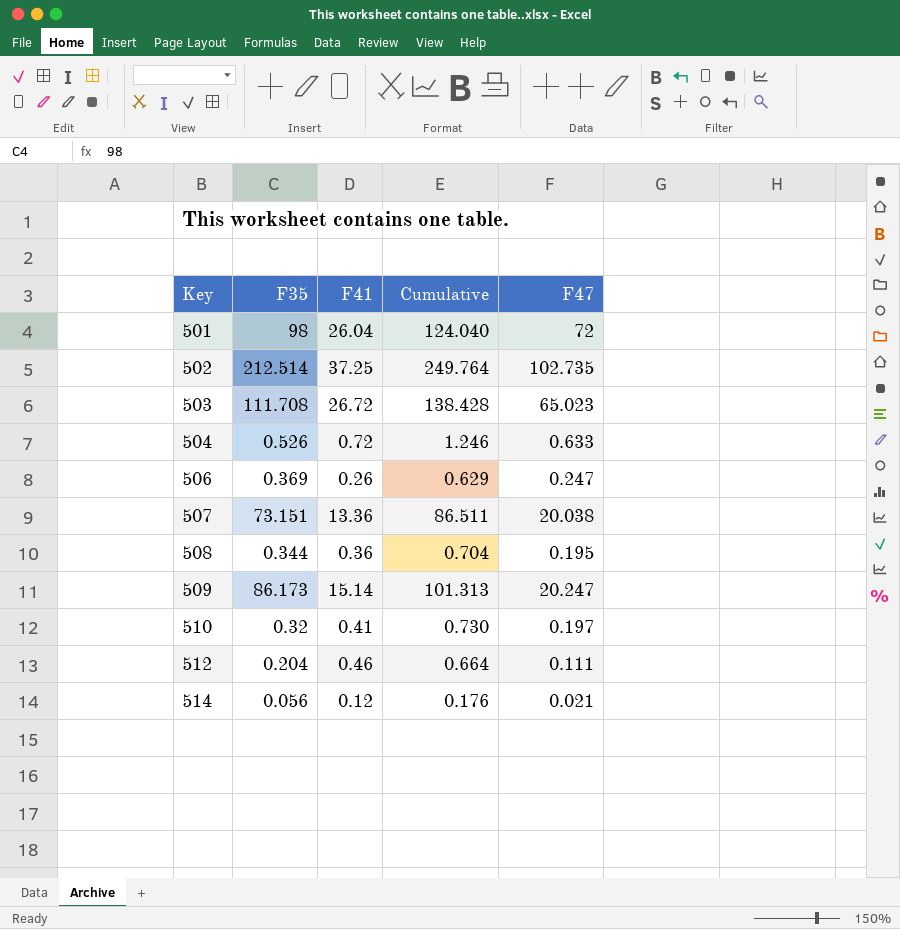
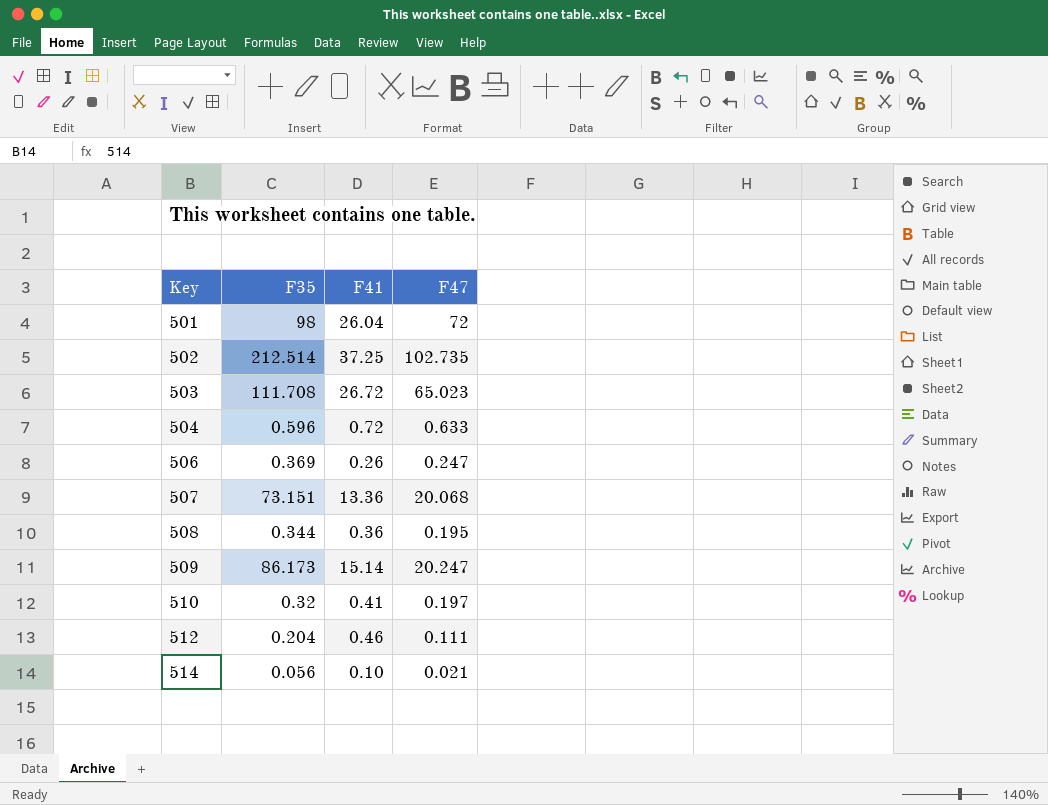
column Cumulative | formula: [F35] + [F41] -> none
504 | F35: 0.526 -> 0.596
507 | F47: 20.038 -> 20.068
514 | F41: 0.12 -> 0.10

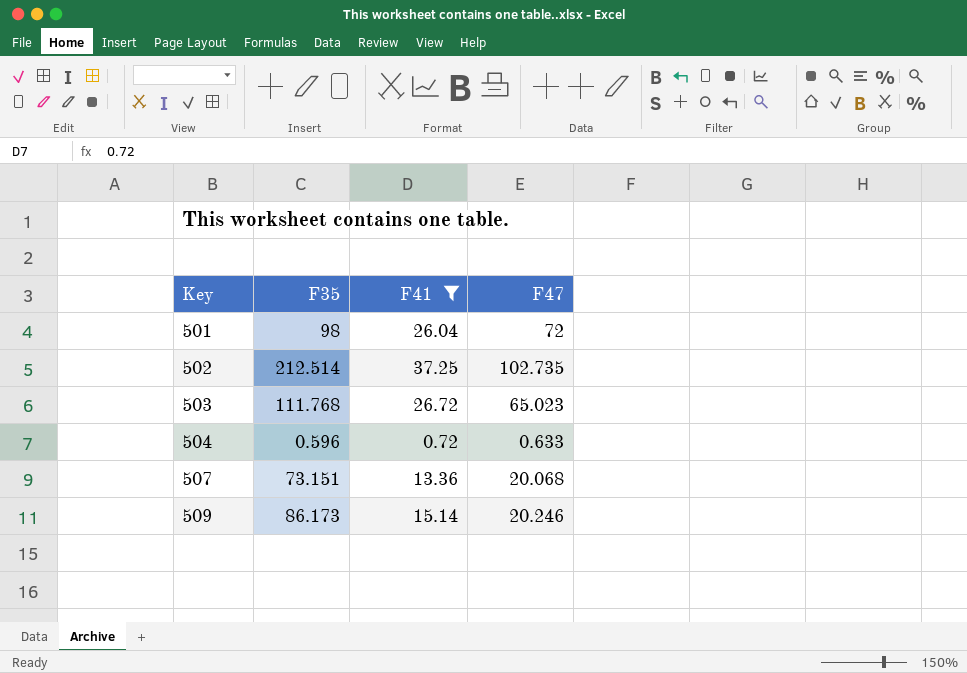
filter: none -> F41 >= 0.72
503 | F35: 111.708 -> 111.768
509 | F47: 20.247 -> 20.246

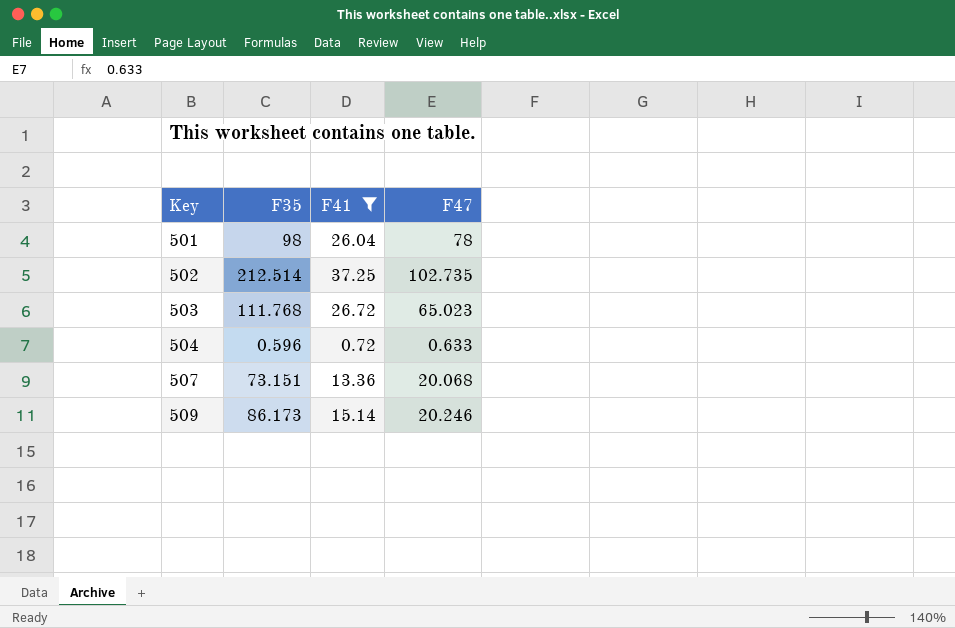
501 | F47: 72 -> 78

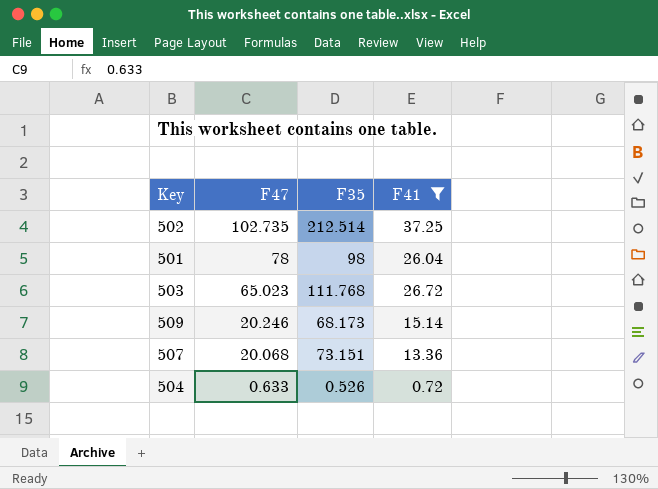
row order: Key ascending -> F47 descending
column F47 | position: 4 -> 2
509 | F35: 86.173 -> 68.173
504 | F35: 0.596 -> 0.526

